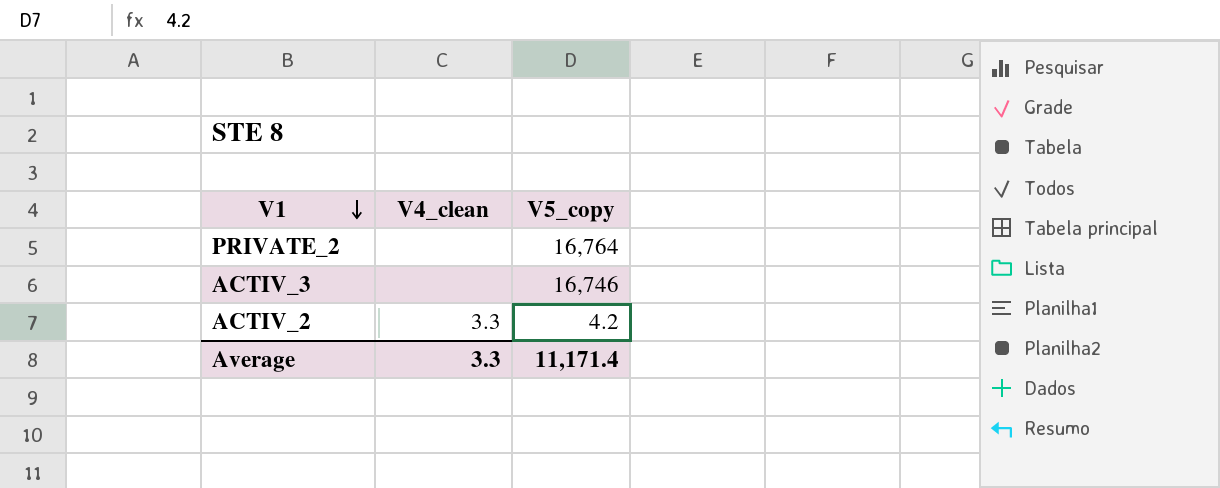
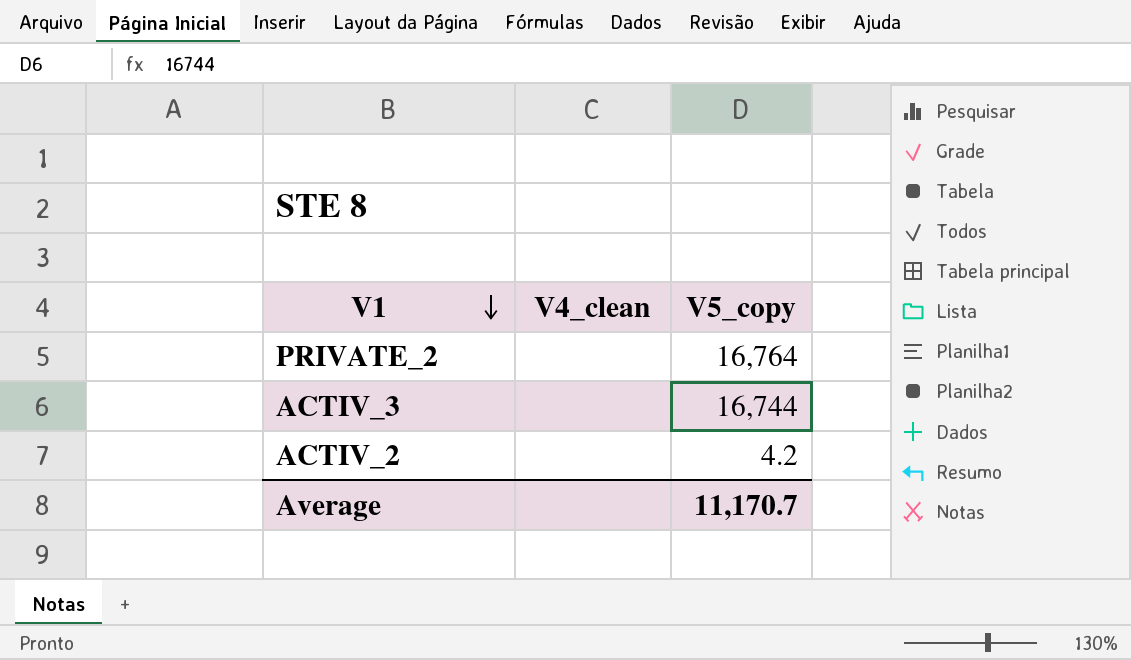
ACTIV_3 | V5_copy: 16,746 -> 16,744
ACTIV_2 | V4_clean: 3.3 -> none
Average | V4_clean: 3.3 -> none
Average | V5_copy: 11,171.4 -> 11,170.7

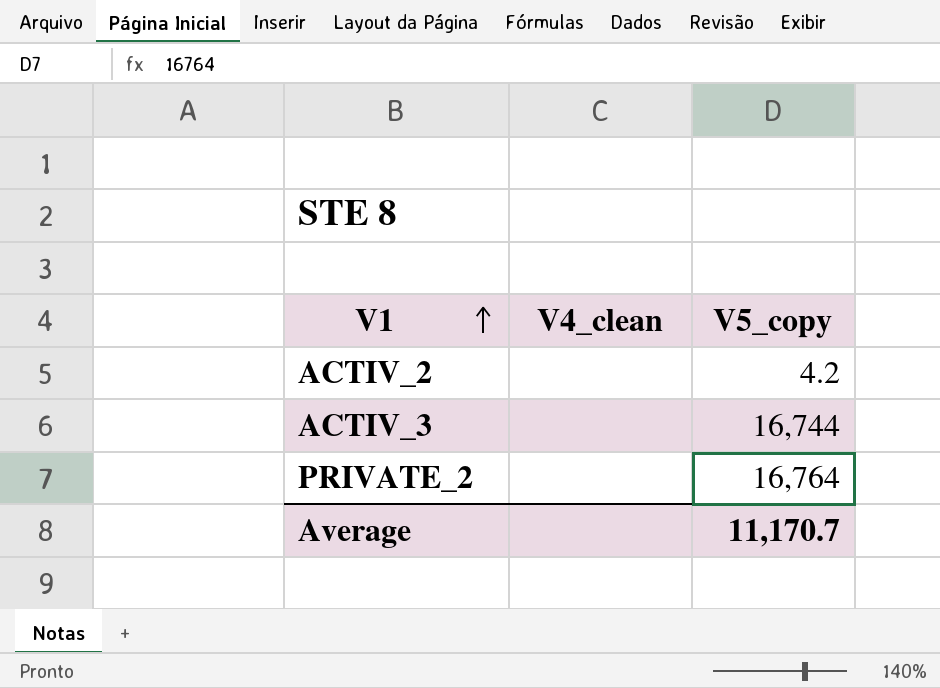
row order: V1 descending -> V1 ascending

